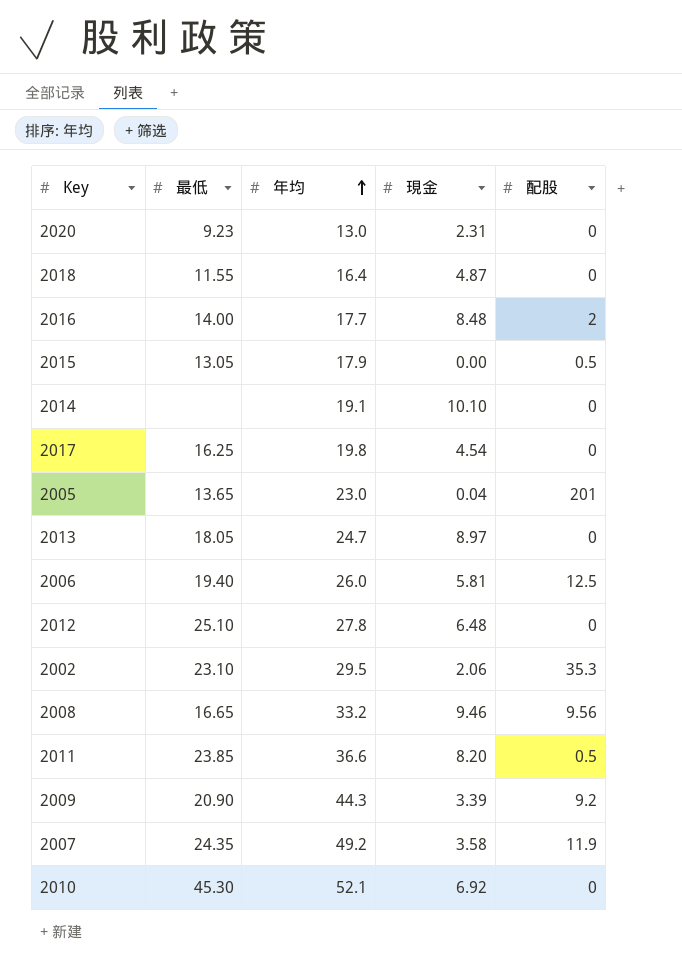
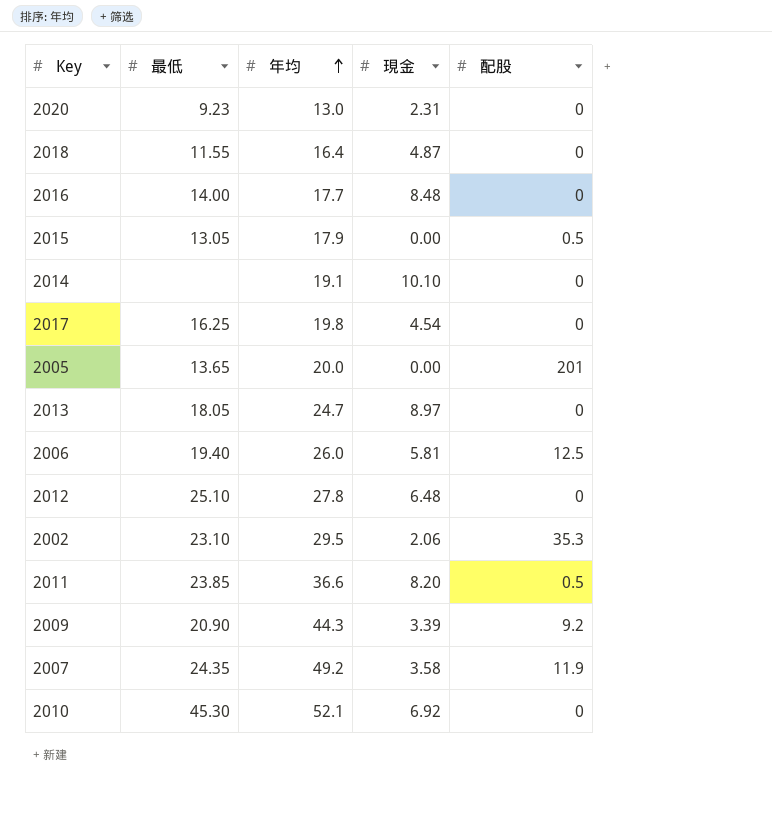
row 2008: 16.65 | 33.2 | 9.46 | 9.56 -> none
2016 | 配股: 2 -> 0
2005 | 年均: 23.0 -> 20.0
2005 | 現金: 0.04 -> 0.00

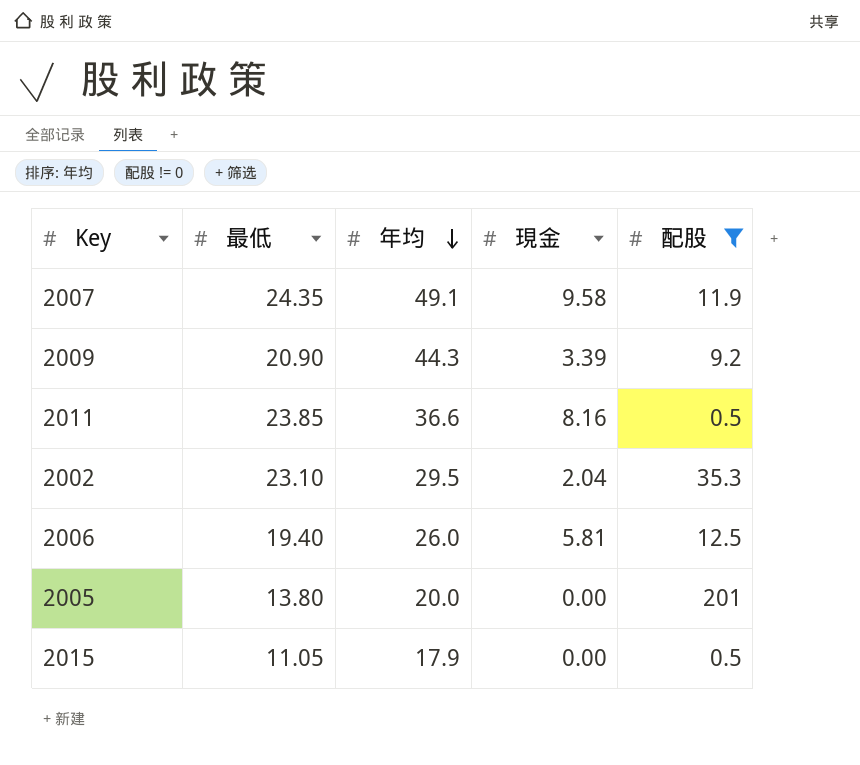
filter: none -> 配股 != 0
row order: 年均 ascending -> 年均 descending
2007 | 年均: 49.2 -> 49.1
2007 | 現金: 3.58 -> 9.58
2011 | 現金: 8.20 -> 8.16
2002 | 現金: 2.06 -> 2.04
2005 | 最低: 13.65 -> 13.80
2015 | 最低: 13.05 -> 11.05

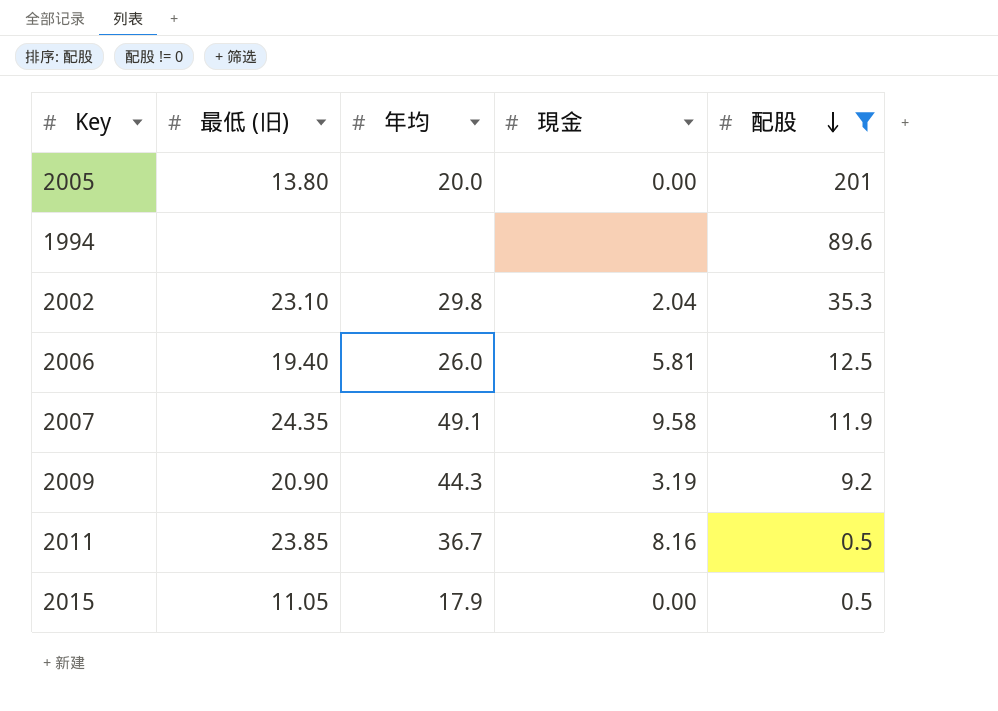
row order: 年均 descending -> 配股 descending
column name: 最低 -> 最低 (旧)
row 1994: none -> none | none | none | 89.6
2002 | 年均: 29.5 -> 29.8
2009 | 現金: 3.39 -> 3.19
2011 | 年均: 36.6 -> 36.7

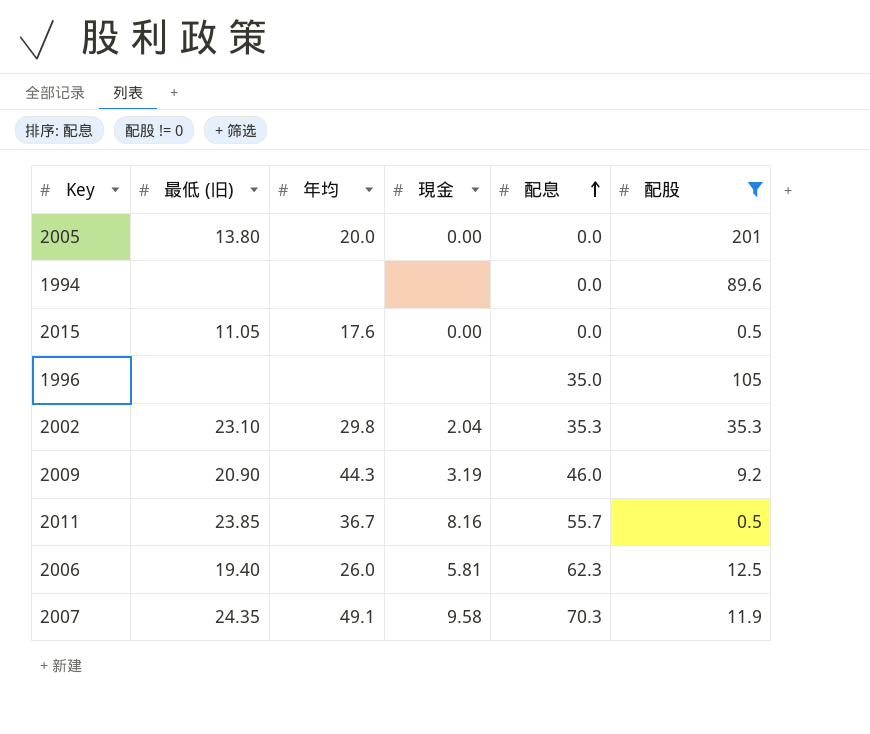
row order: 配股 descending -> 配息 ascending
column 配息 | position: none -> 5
2015 | 年均: 17.9 -> 17.6
row 1996: none -> none | none | none | 35.0 | 105

